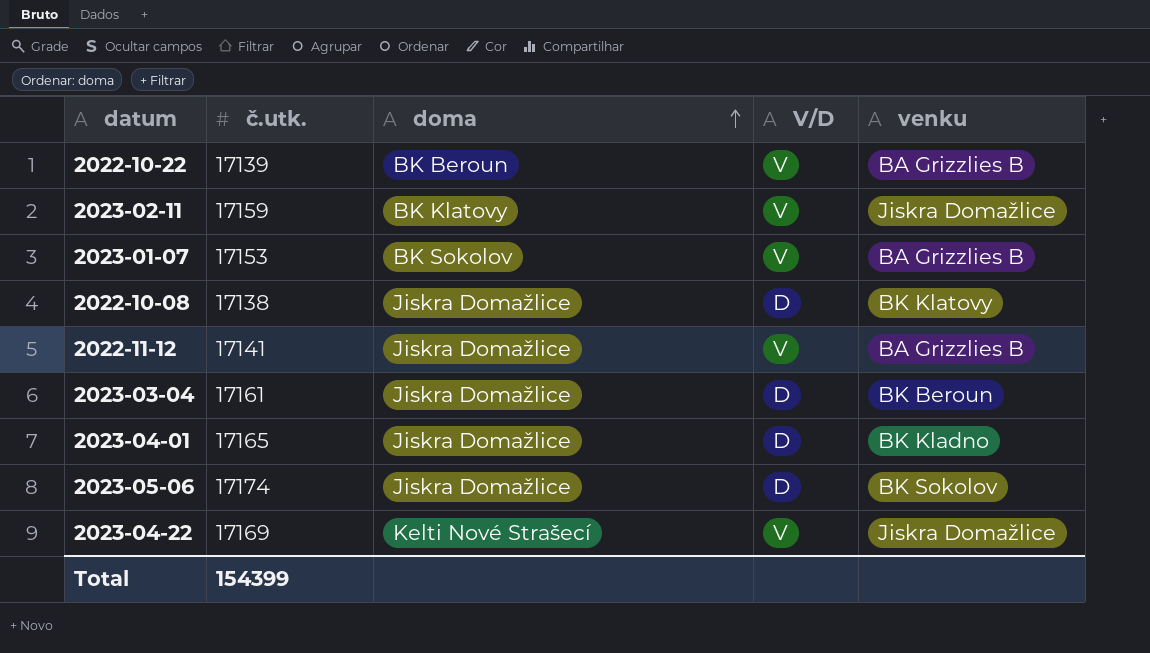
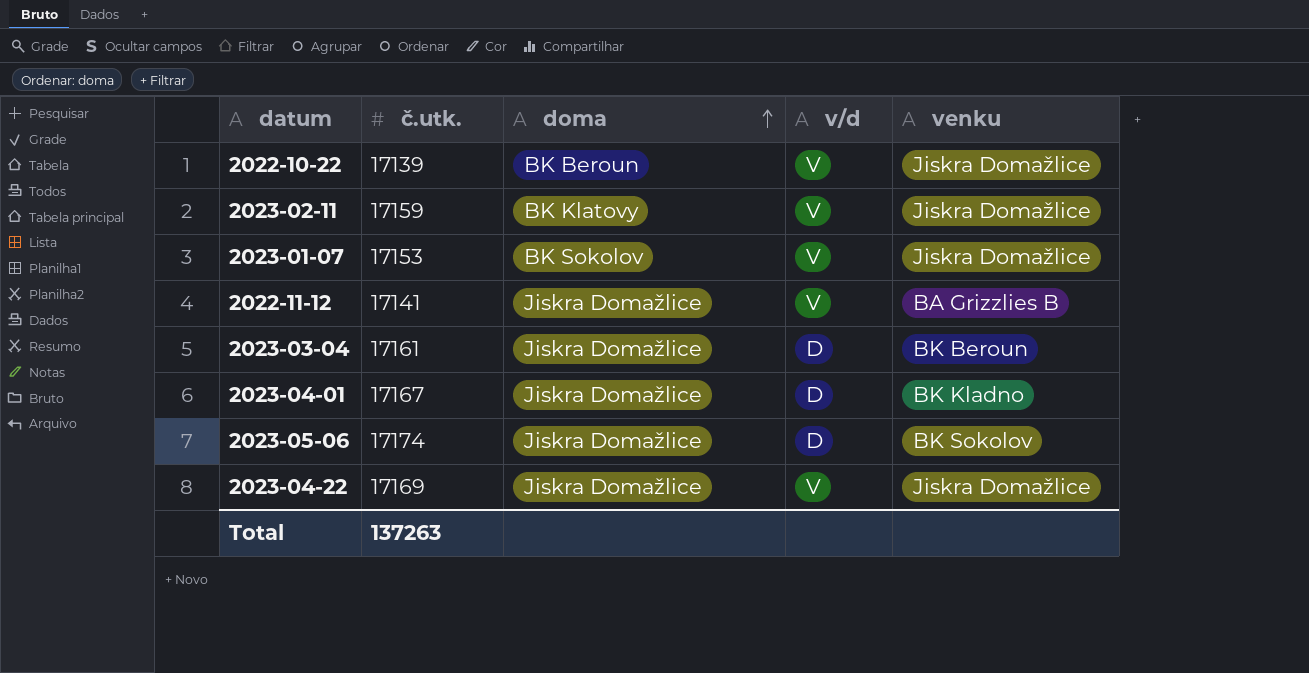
column name: V/D -> v/d
row 2022-10-08: 17138 | Jiskra Domažlice | D | BK Klatovy -> none
2022-10-22 | venku: BA Grizzlies B -> Jiskra Domažlice
2023-01-07 | venku: BA Grizzlies B -> Jiskra Domažlice
2023-04-01 | č.utk.: 17165 -> 17167
2023-04-22 | doma: Kelti Nové Strašecí -> Jiskra Domažlice
Total | č.utk.: 154399 -> 137263

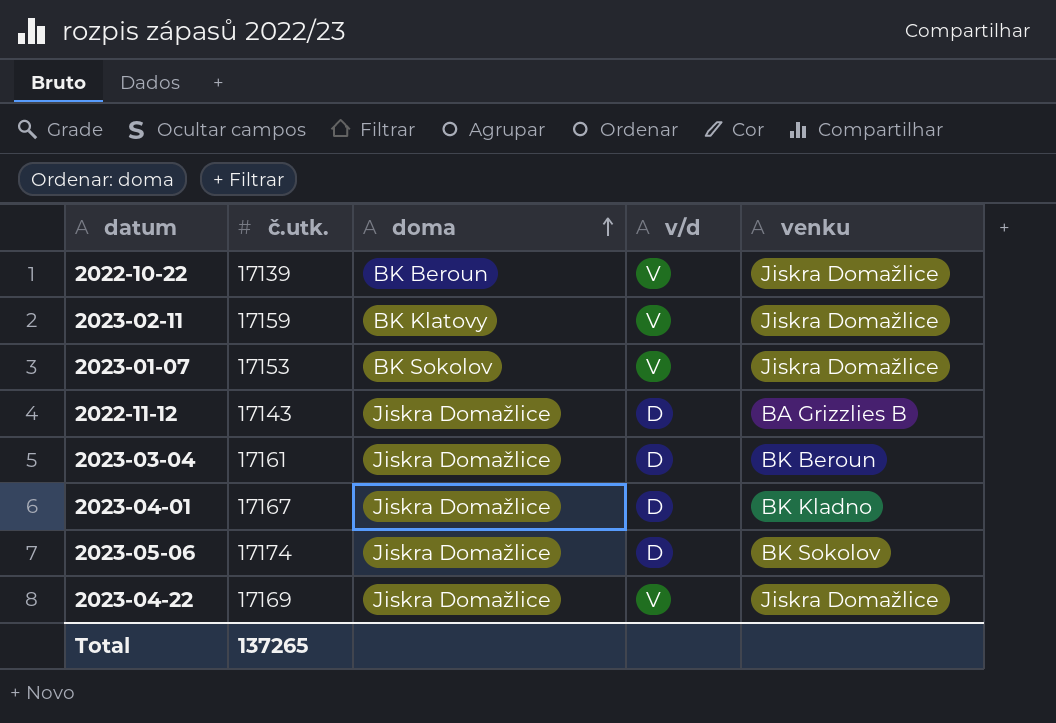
2022-11-12 | č.utk.: 17141 -> 17143
2022-11-12 | v/d: V -> D
Total | č.utk.: 137263 -> 137265

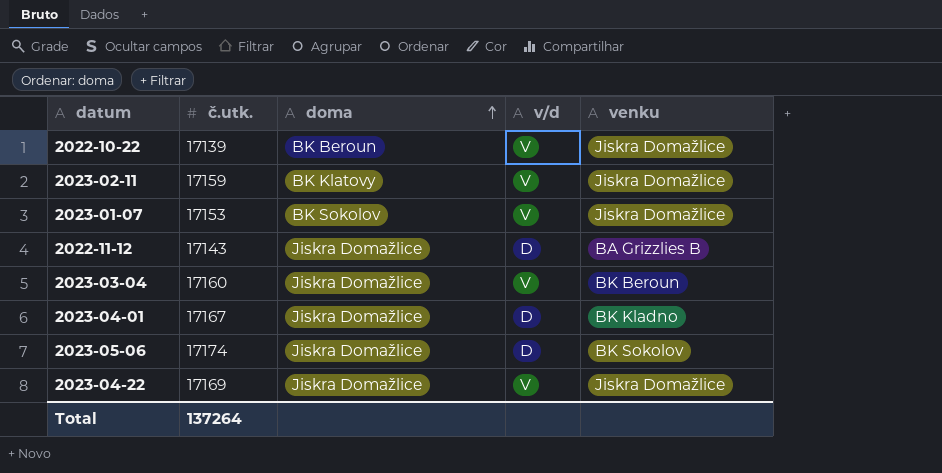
2023-03-04 | č.utk.: 17161 -> 17160
2023-03-04 | v/d: D -> V
Total | č.utk.: 137265 -> 137264

